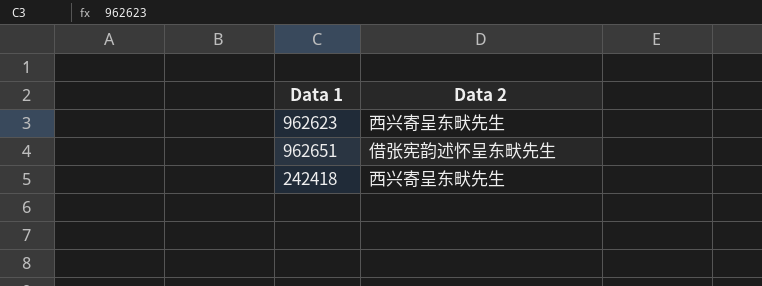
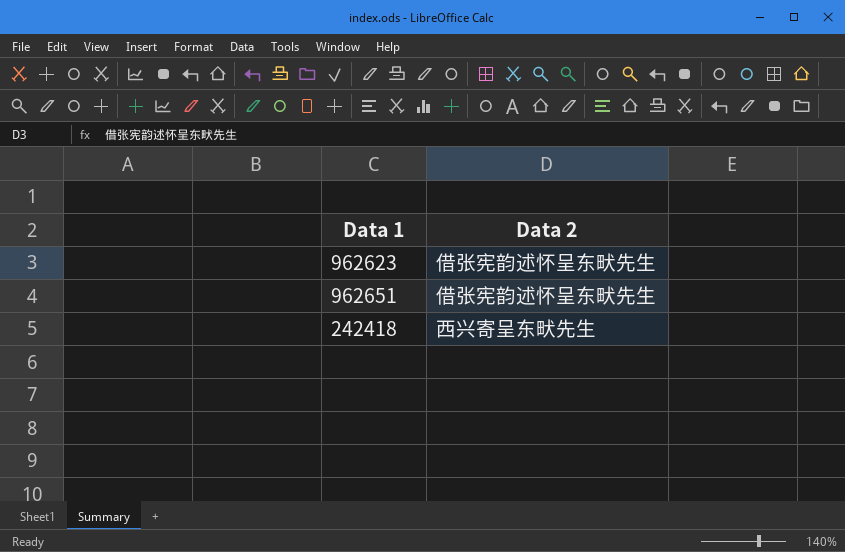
962623 | Data 2: 西兴寄呈东畎先生 -> 借张宪韵述怀呈东畎先生

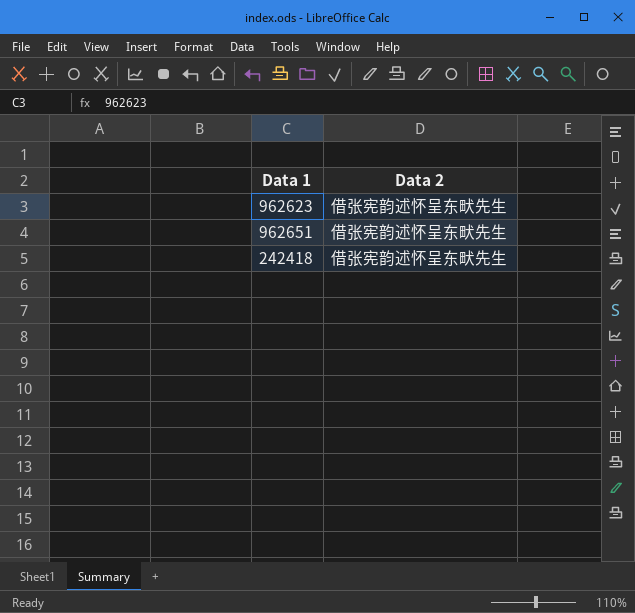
242418 | Data 2: 西兴寄呈东畎先生 -> 借张宪韵述怀呈东畎先生

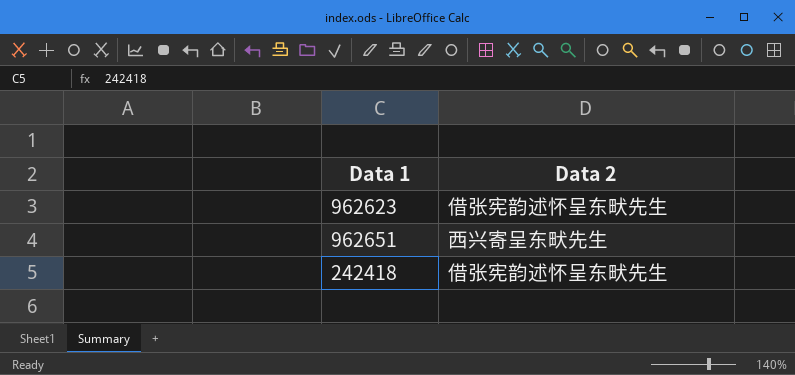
962651 | Data 2: 借张宪韵述怀呈东畎先生 -> 西兴寄呈东畎先生

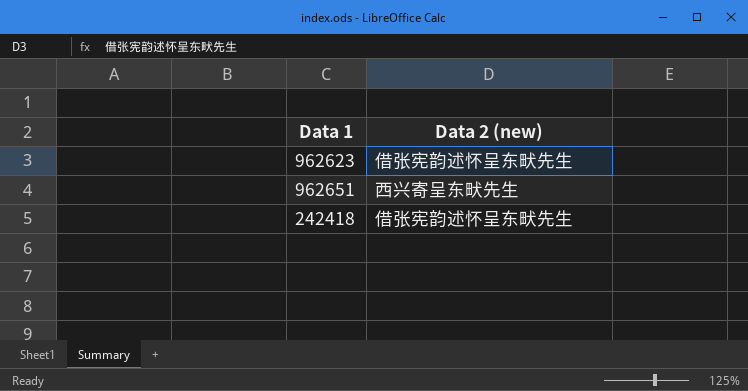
column name: Data 2 -> Data 2 (new)

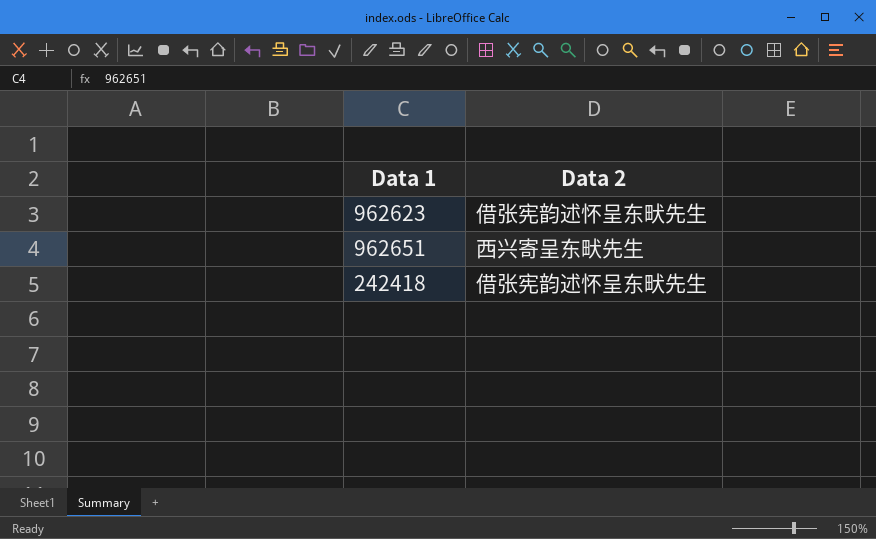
column name: Data 2 (new) -> Data 2

